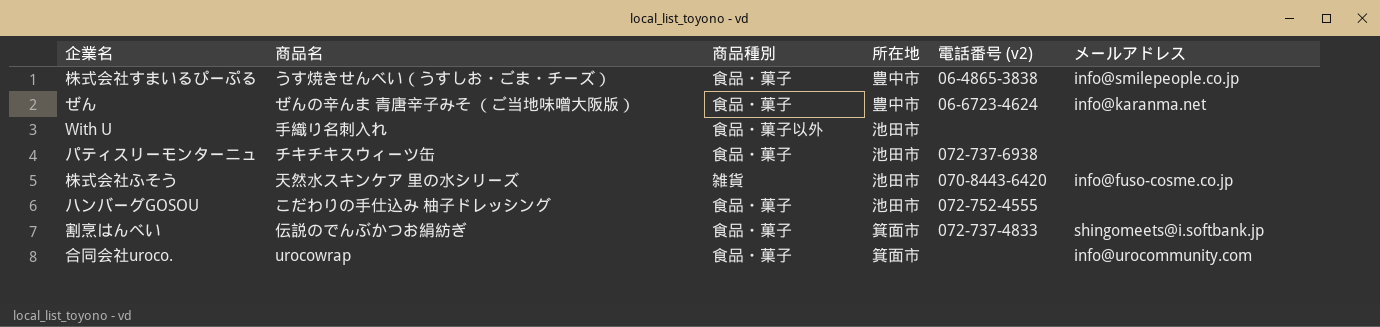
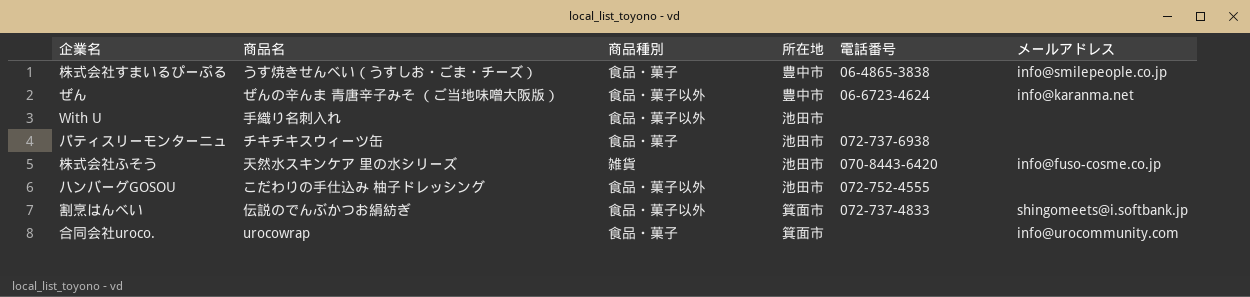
column name: 電話番号 (v2) -> 電話番号
ぜん | 商品種別: 食品・菓子 -> 食品・菓子以外
ハンバーグGOSOU | 商品種別: 食品・菓子 -> 食品・菓子以外
割烹はんべい | 商品種別: 食品・菓子 -> 食品・菓子以外

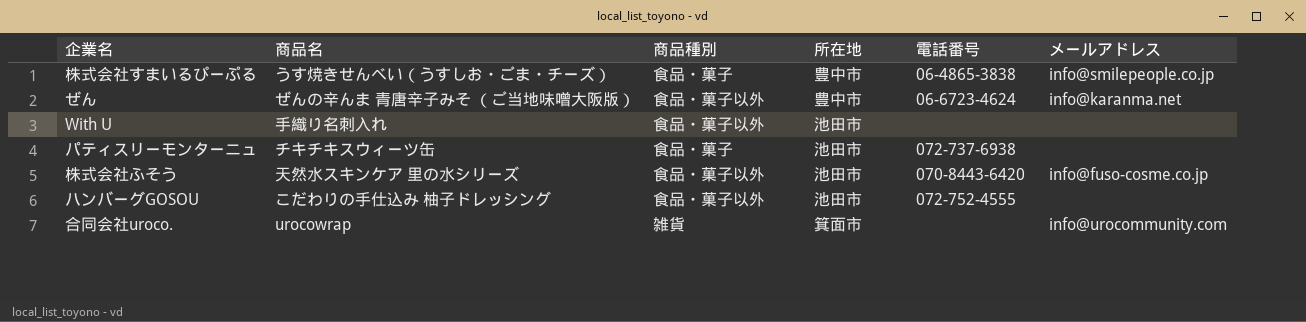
row 割烹はんべい: 伝説のでんぶかつお絹紡ぎ | 食品・菓子以外 | 箕面市 | 072-737-4833 | shingomeets@i.softbank.jp -> none
株式会社ふそう | 商品種別: 雑貨 -> 食品・菓子以外
合同会社uroco. | 商品種別: 食品・菓子 -> 雑貨

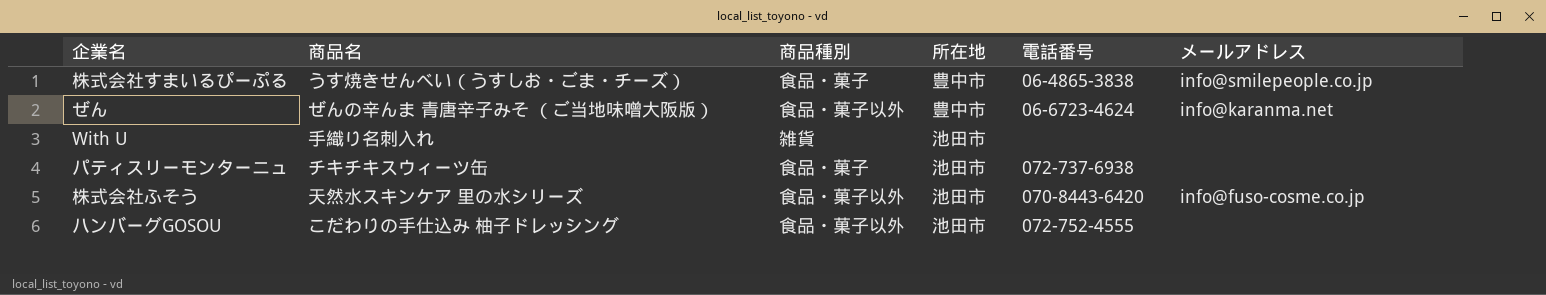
row 合同会社uroco.: urocowrap | 雑貨 | 箕面市 | none | info@urocommunity.com -> none
With U | 商品種別: 食品・菓子以外 -> 雑貨

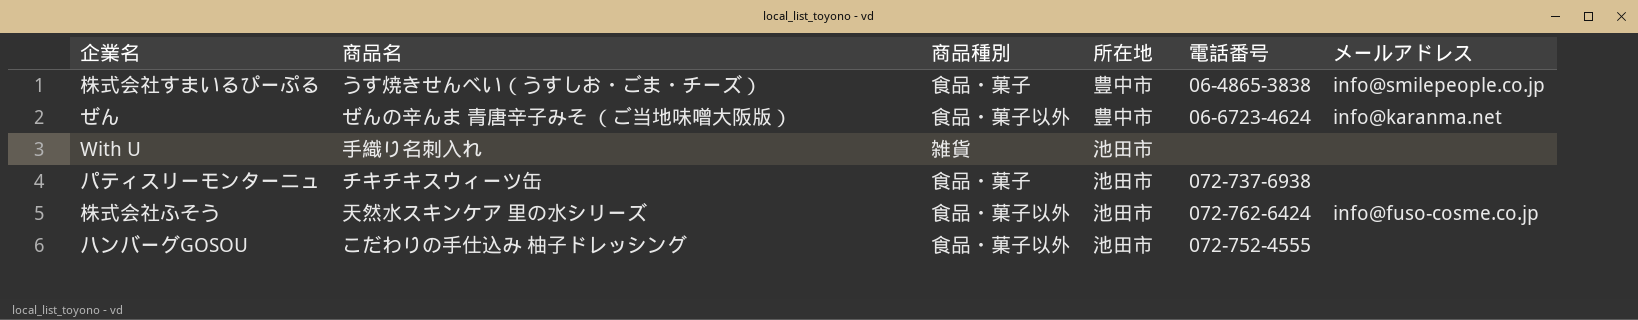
株式会社ふそう | 電話番号: 070-8443-6420 -> 072-762-6424

